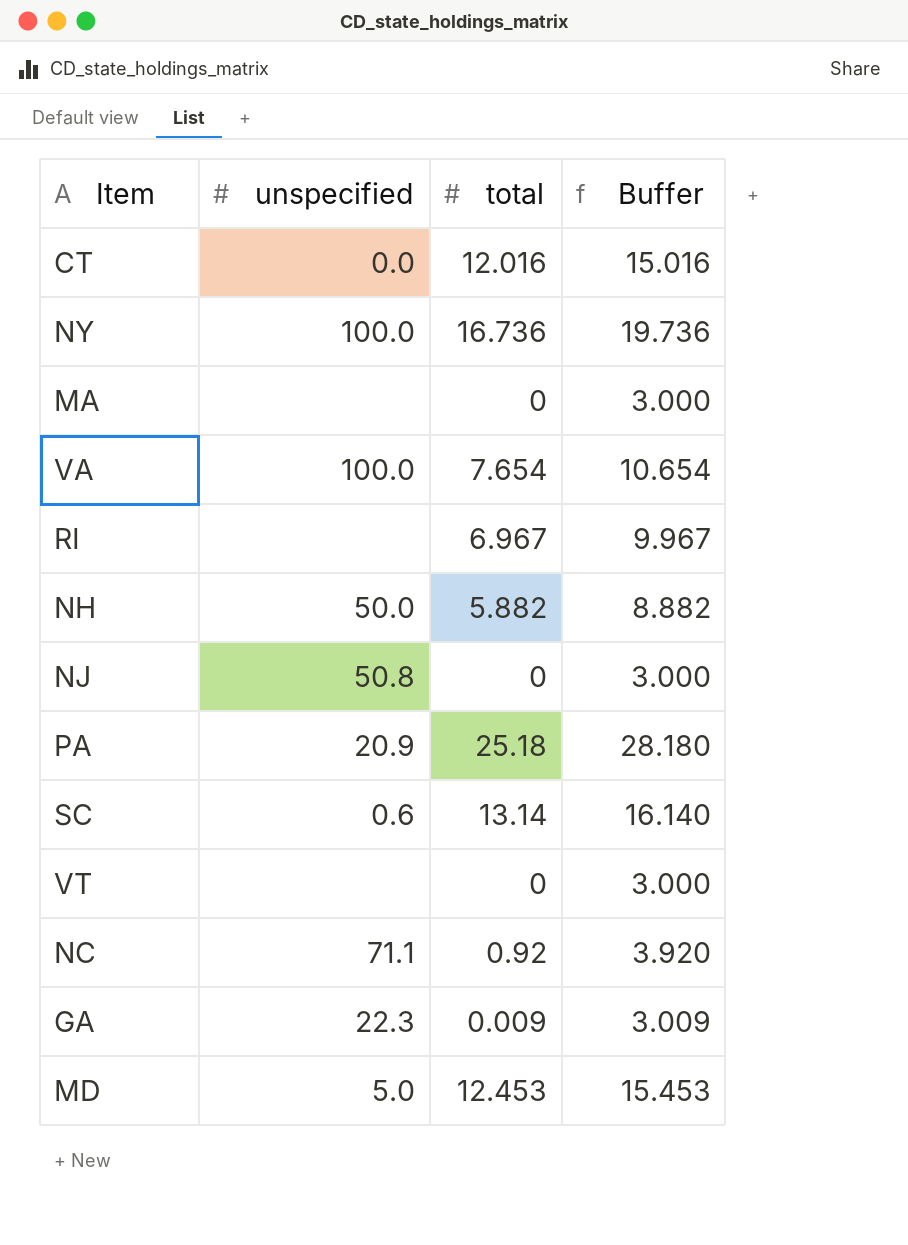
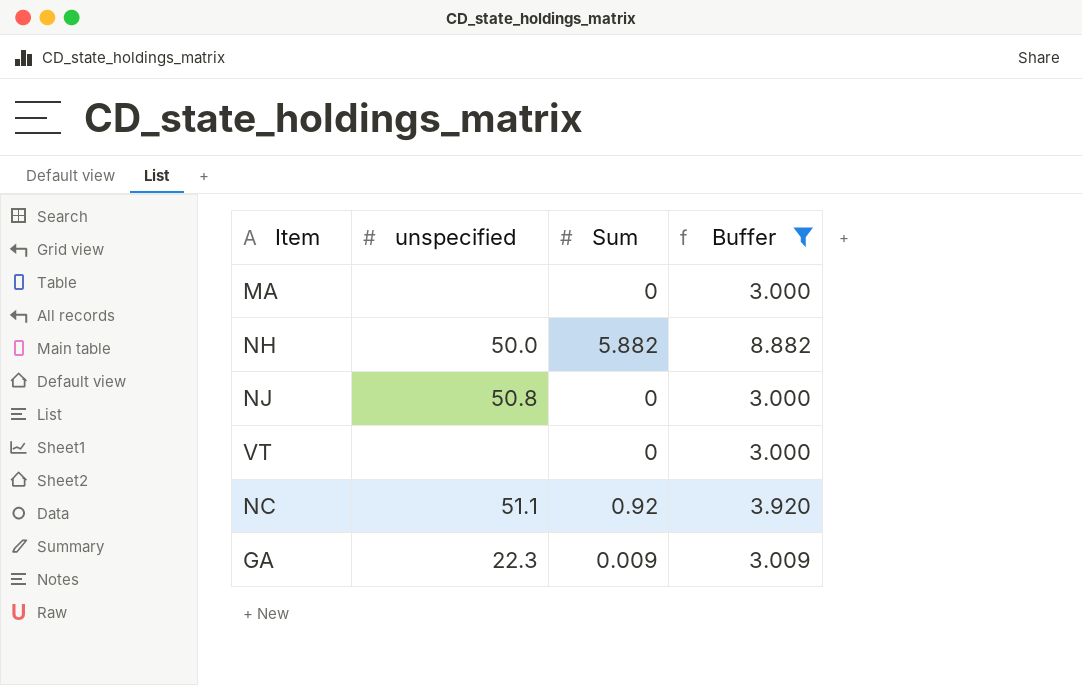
filter: none -> Buffer <= 8.882
column name: total -> Sum
NC | unspecified: 71.1 -> 51.1

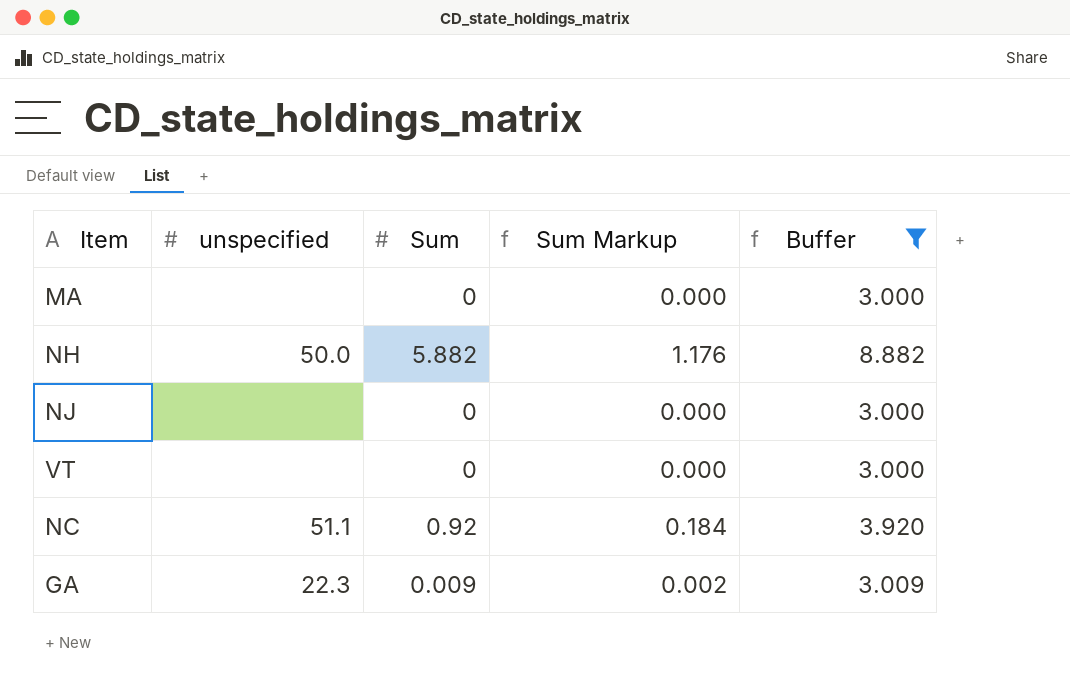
column Sum Markup | formula: none -> [Sum] * 0.2
NJ | unspecified: 50.8 -> none

